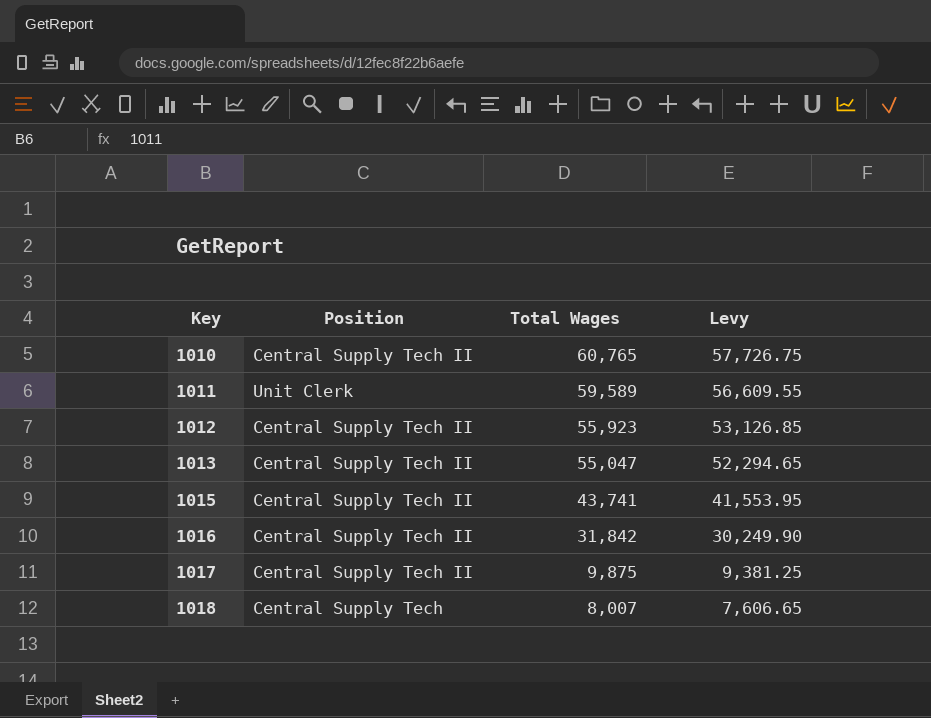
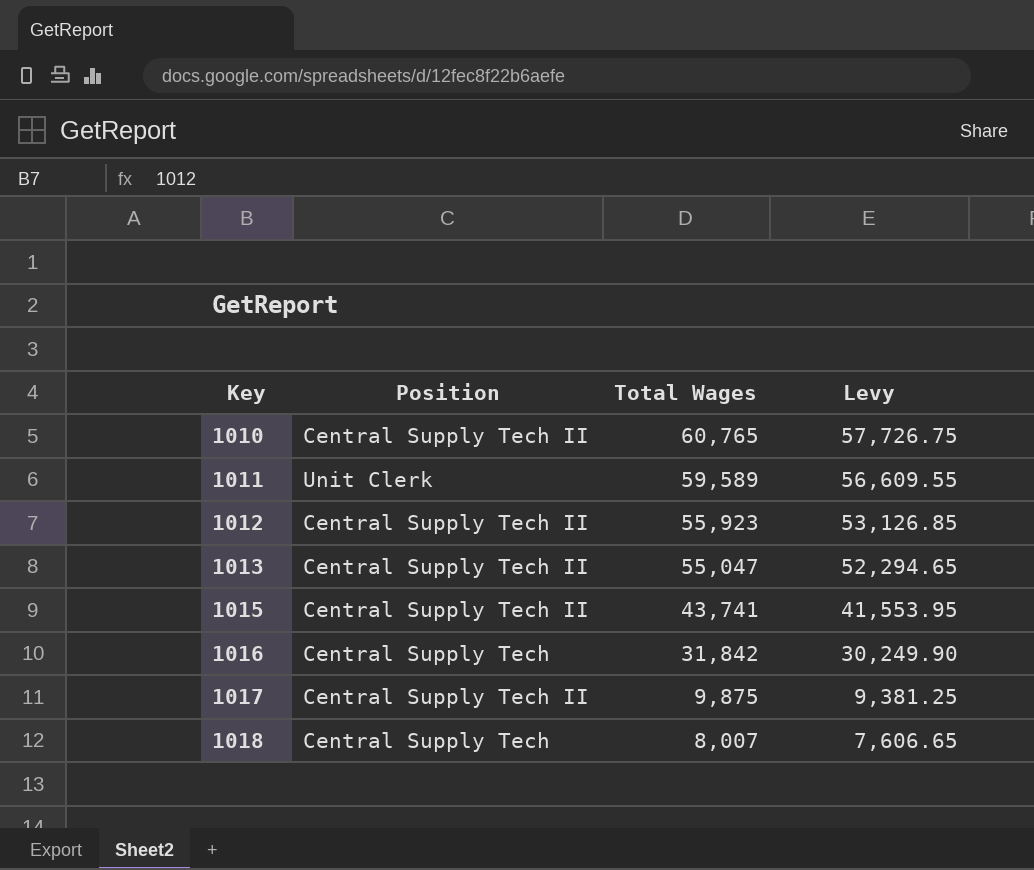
1016 | Position: Central Supply Tech II -> Central Supply Tech

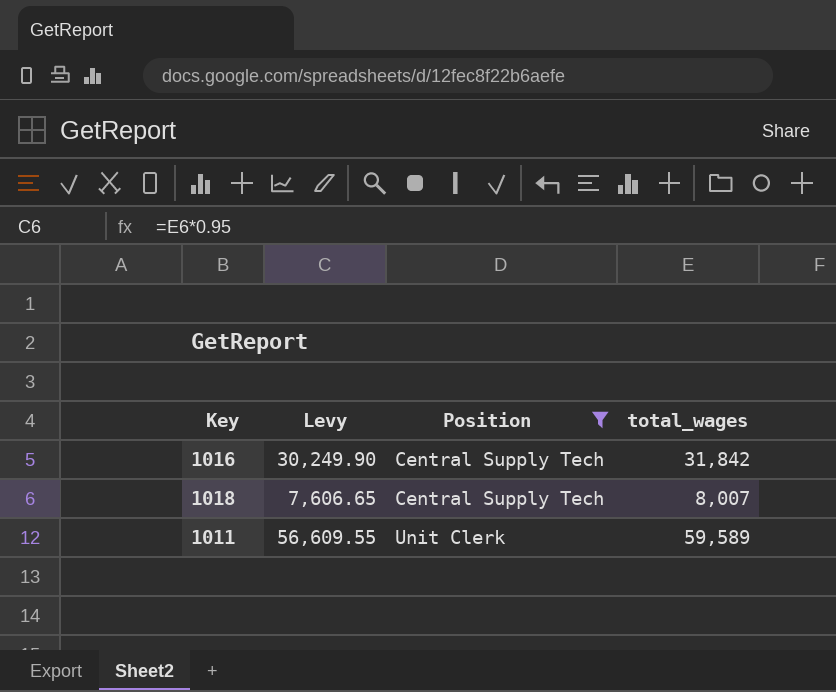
filter: none -> Position != Central Supply Tech II
row order: Key ascending -> Position ascending
column Levy | position: 4 -> 2
column name: Total Wages -> total_wages

